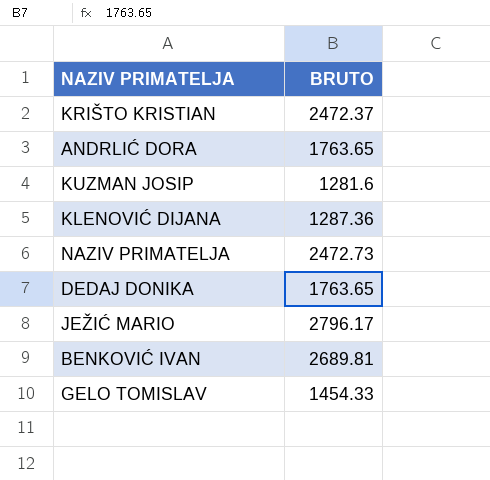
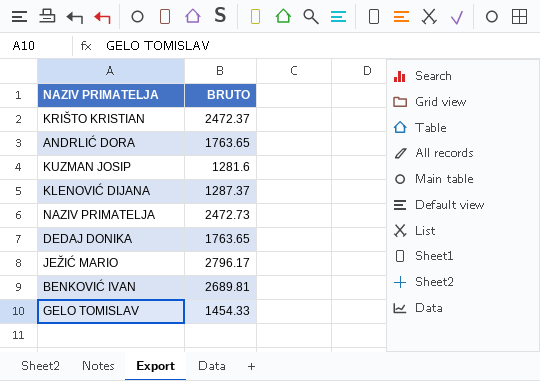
KLENOVIĆ DIJANA | BRUTO: 1287.36 -> 1287.37

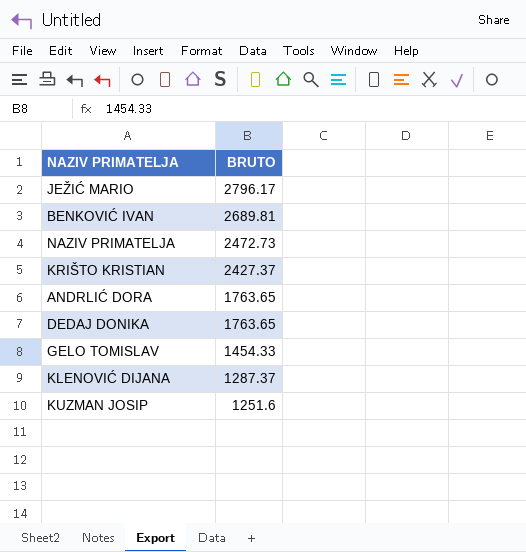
row order: none -> BRUTO descending
KRIŠTO KRISTIAN | BRUTO: 2472.37 -> 2427.37
KUZMAN JOSIP | BRUTO: 1281.6 -> 1251.6

